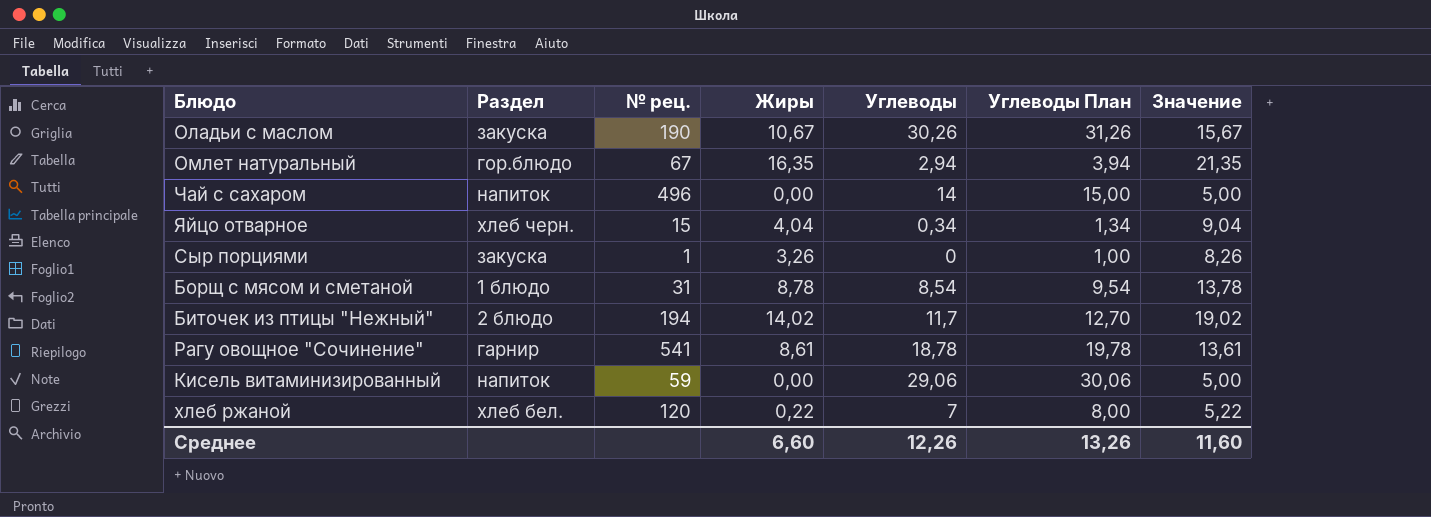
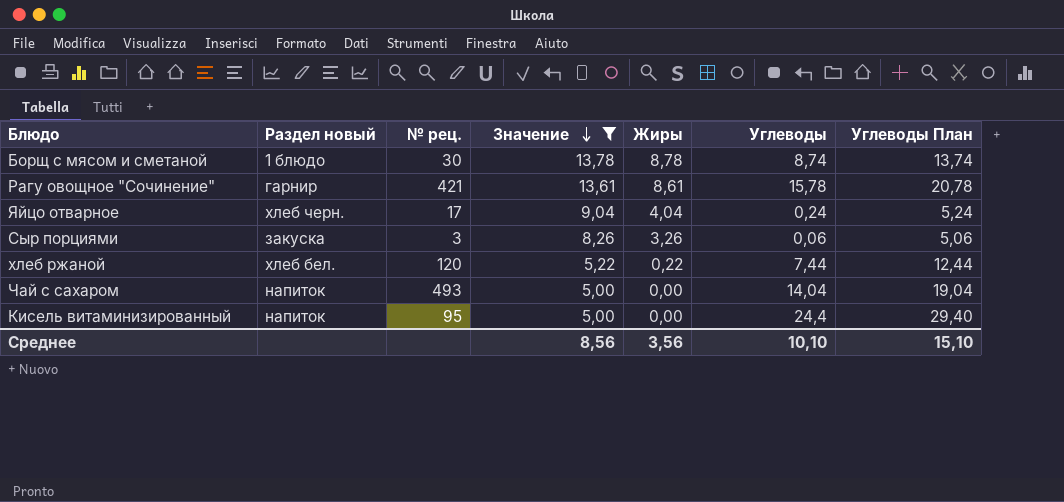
filter: none -> Значение <= 13,78
row order: none -> Значение descending
column name: Раздел -> Раздел новый
column Значение | position: 7 -> 4
column Углеводы План | formula: [Углеводы] + 1 -> [Углеводы] + 5
Борщ с мясом и сметаной | № рец.: 31 -> 30
Борщ с мясом и сметаной | Углеводы: 8,54 -> 8,74
Рагу овощное "Сочинение" | № рец.: 541 -> 421
Рагу овощное "Сочинение" | Углеводы: 18,78 -> 15,78
Яйцо отварное | № рец.: 15 -> 17
Яйцо отварное | Углеводы: 0,34 -> 0,24
Сыр порциями | № рец.: 1 -> 3
Сыр порциями | Углеводы: 0 -> 0,06
хлеб ржаной | Углеводы: 7 -> 7,44
Чай с сахаром | № рец.: 496 -> 493
Чай с сахаром | Углеводы: 14 -> 14,04
Кисель витаминизированный | № рец.: 59 -> 95
Кисель витаминизированный | Углеводы: 29,06 -> 24,4
Среднее | Значение: 11,60 -> 8,56
Среднее | Жиры: 6,60 -> 3,56
Среднее | Углеводы: 12,26 -> 10,10
Среднее | Углеводы План: 13,26 -> 15,10

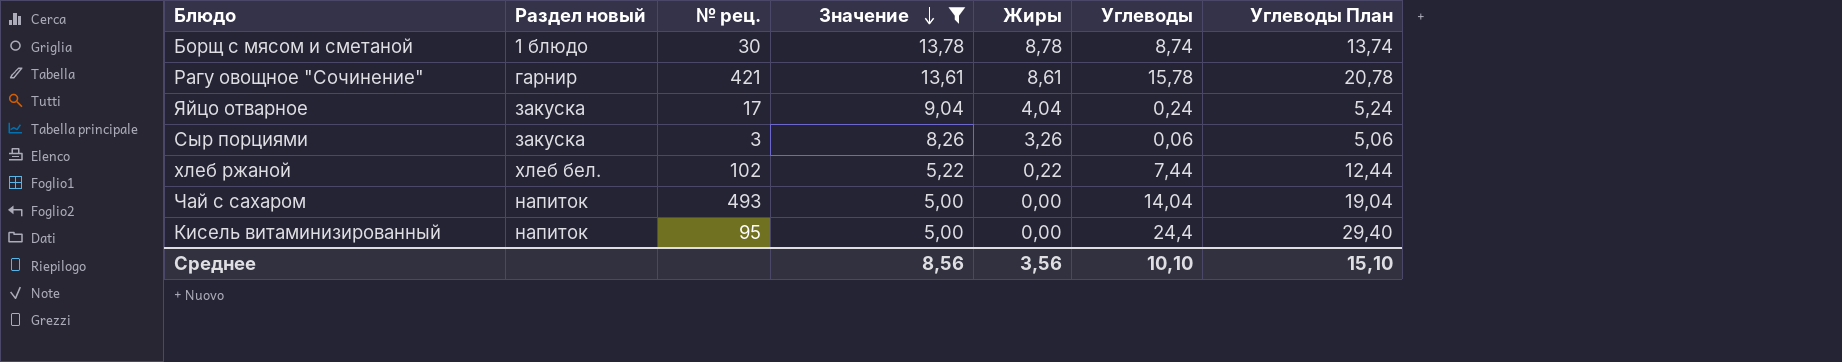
Яйцо отварное | Раздел новый: хлеб черн. -> закуска
хлеб ржаной | № рец.: 120 -> 102

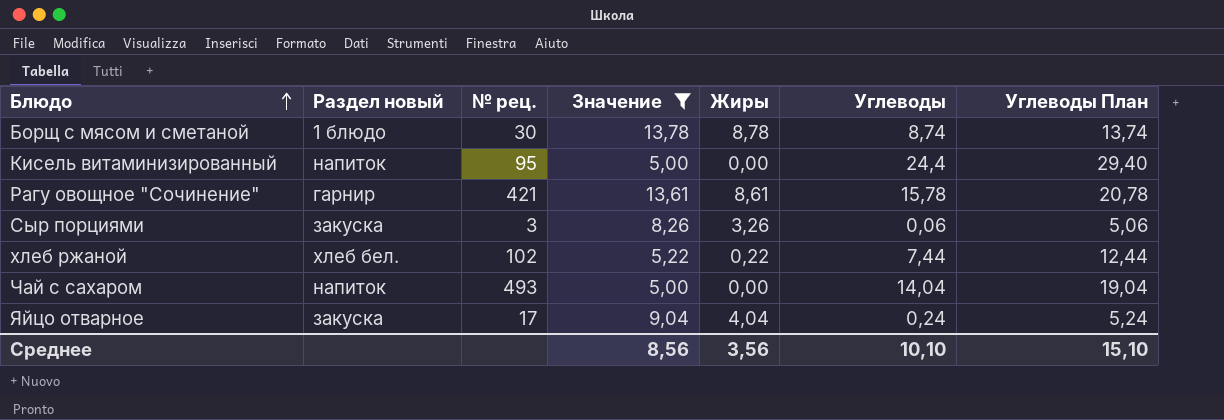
row order: Значение descending -> Блюдо ascending

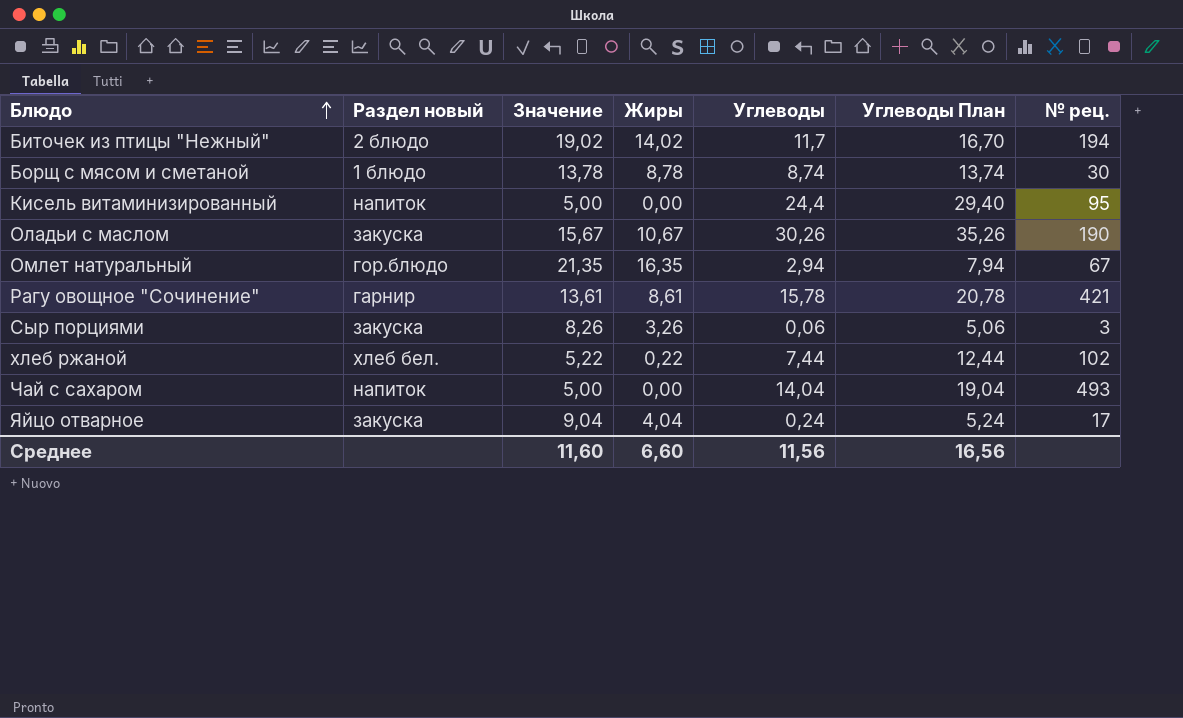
filter: Значение <= 13,78 -> none
column № рец. | position: 3 -> 7
Среднее | Значение: 8,56 -> 11,60
Среднее | Жиры: 3,56 -> 6,60
Среднее | Углеводы: 10,10 -> 11,56
Среднее | Углеводы План: 15,10 -> 16,56

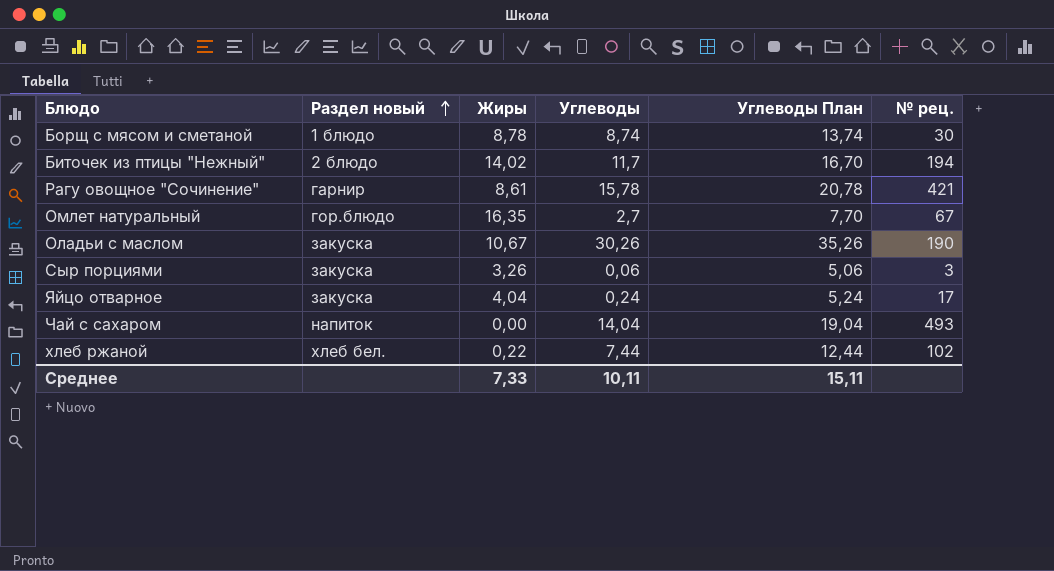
row order: Блюдо ascending -> Раздел новый ascending
column Значение | formula: [Жиры] + 5 -> none
row Кисель витаминизированный: напиток | 5,00 | 0,00 | 24,4 | 29,40 | 95 -> none
Омлет натуральный | Углеводы: 2,94 -> 2,7
Омлет натуральный | Углеводы План: 7,94 -> 7,70
Среднее | Жиры: 6,60 -> 7,33
Среднее | Углеводы: 11,56 -> 10,11
Среднее | Углеводы План: 16,56 -> 15,11

